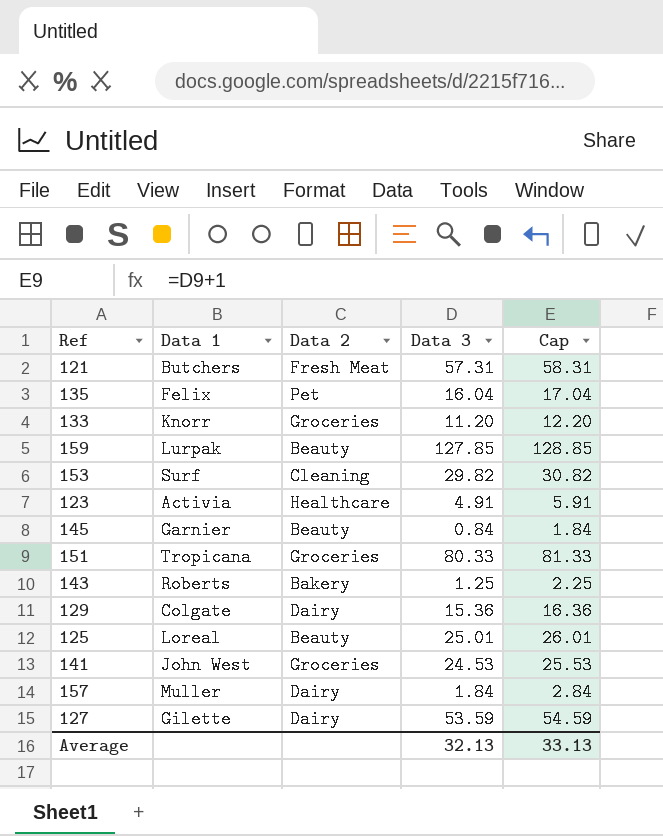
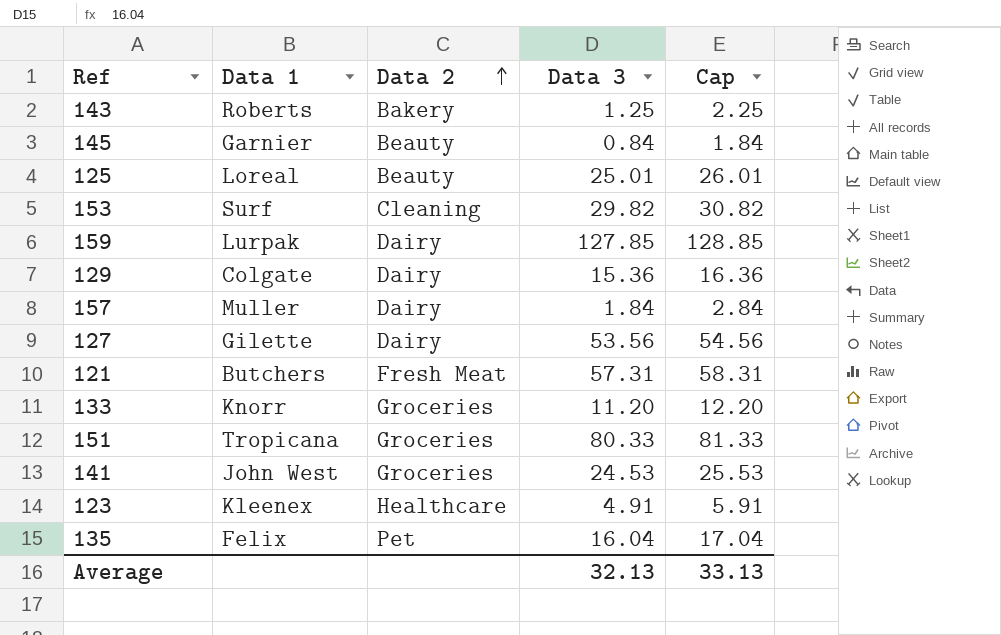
row order: none -> Data 2 ascending
159 | Data 2: Beauty -> Dairy
127 | Data 3: 53.59 -> 53.56
127 | Cap: 54.59 -> 54.56
123 | Data 1: Activia -> Kleenex

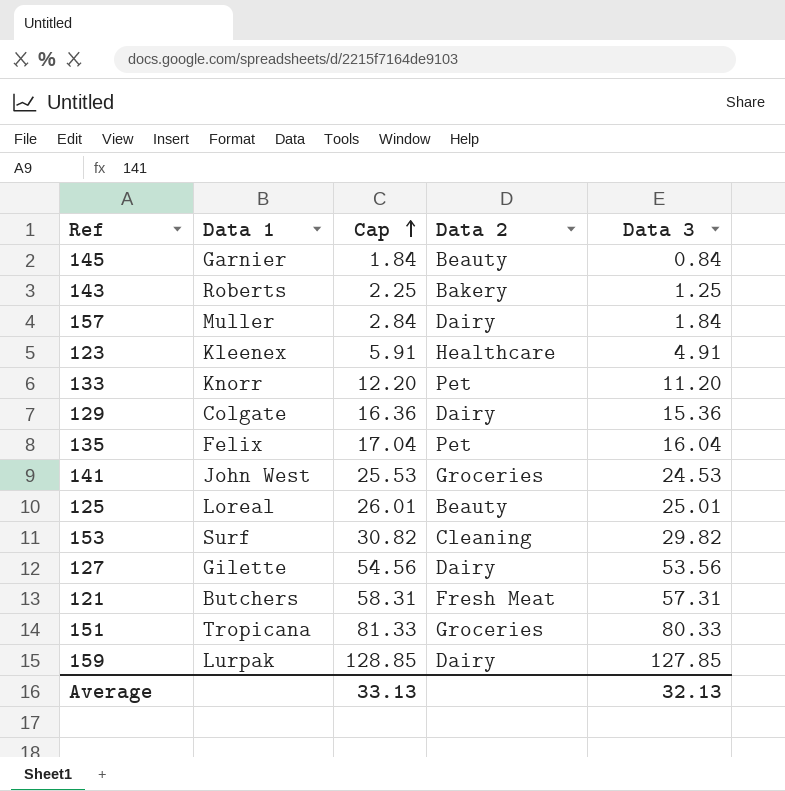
row order: Data 2 ascending -> Cap ascending
column Cap | position: 5 -> 3
133 | Data 2: Groceries -> Pet

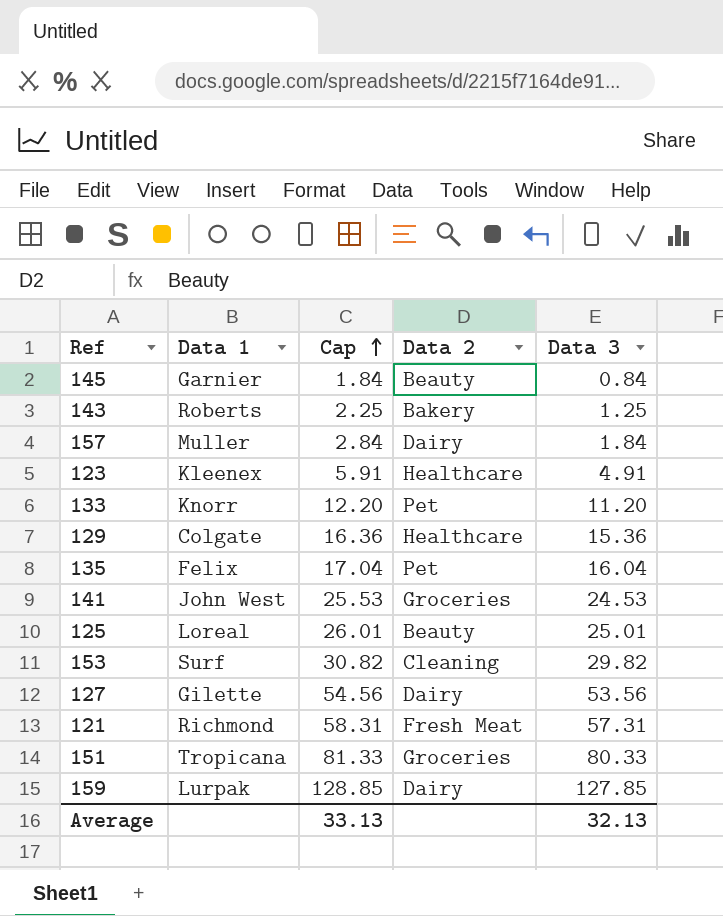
129 | Data 2: Dairy -> Healthcare
121 | Data 1: Butchers -> Richmond

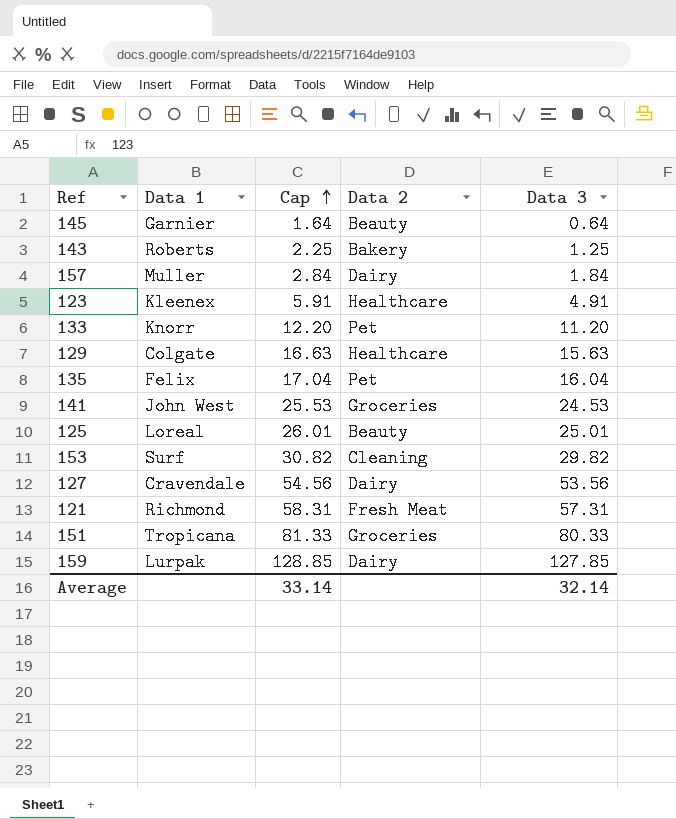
145 | Cap: 1.84 -> 1.64
145 | Data 3: 0.84 -> 0.64
129 | Cap: 16.36 -> 16.63
129 | Data 3: 15.36 -> 15.63
127 | Data 1: Gilette -> Cravendale
Average | Cap: 33.13 -> 33.14
Average | Data 3: 32.13 -> 32.14

